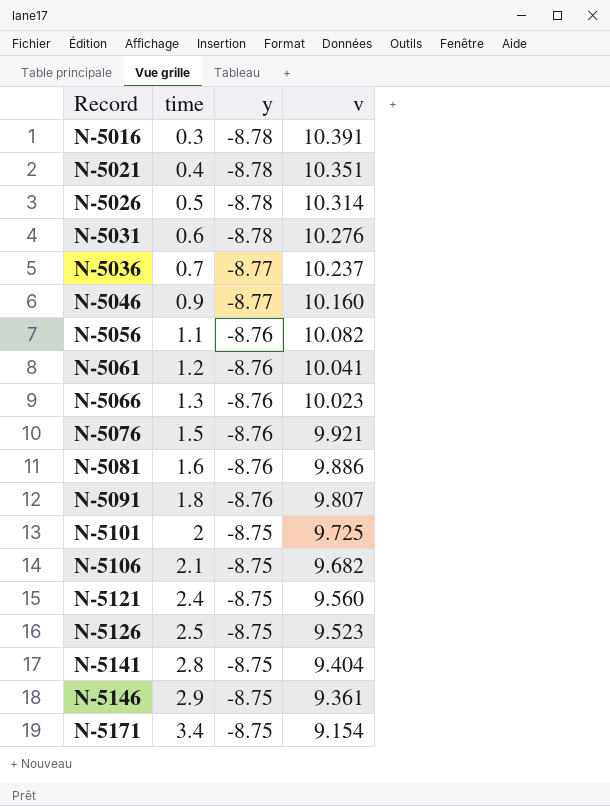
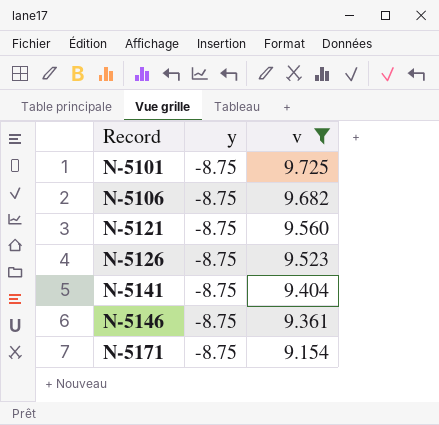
filter: none -> v <= 9.725
column time | position: 2 -> none

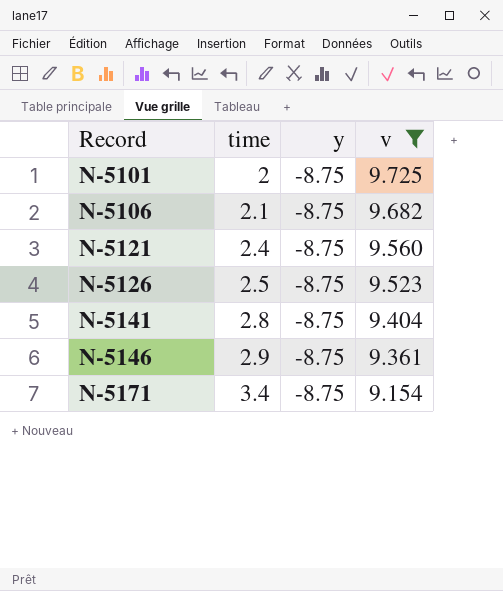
column time | position: none -> 2

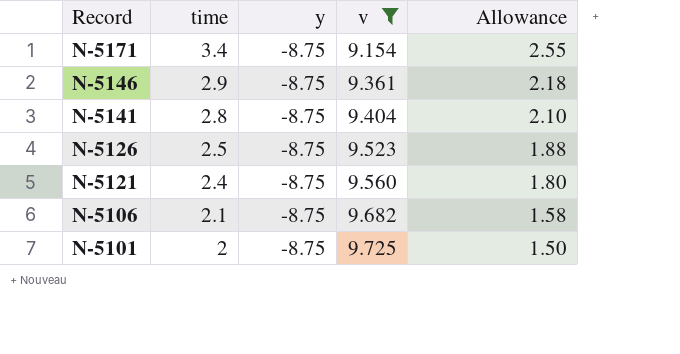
row order: Record ascending -> Record descending
column Allowance | formula: none -> [time] * 0.75

